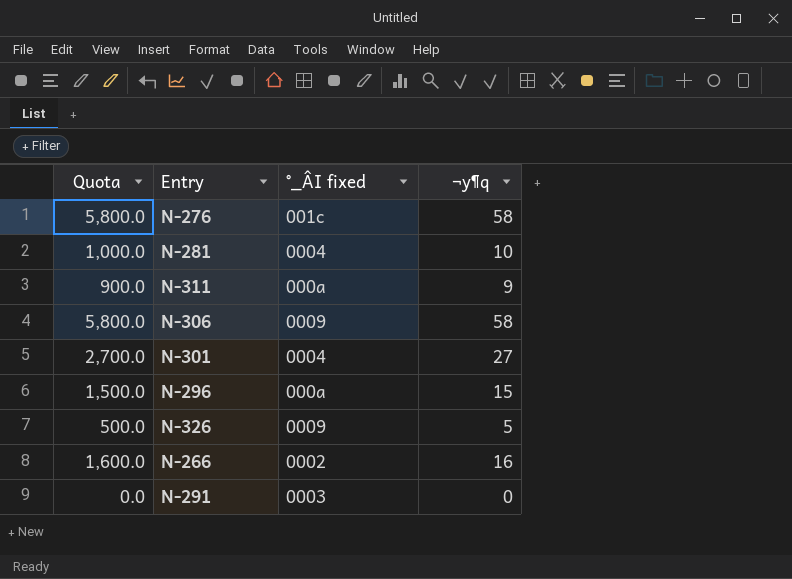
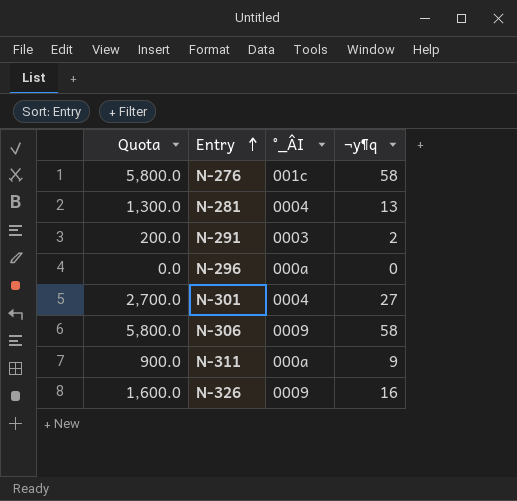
row order: none -> Entry ascending
column name: °_ÂI fixed -> °_ÂI
row N-266: 1,600.0 | 0002 | 16 -> none
N-281 | Quota: 1,000.0 -> 1,300.0
N-281 | ¬y¶q: 10 -> 13
N-291 | Quota: 0.0 -> 200.0
N-291 | ¬y¶q: 0 -> 2
N-296 | Quota: 1,500.0 -> 0.0
N-296 | ¬y¶q: 15 -> 0
N-326 | Quota: 500.0 -> 1,600.0
N-326 | ¬y¶q: 5 -> 16

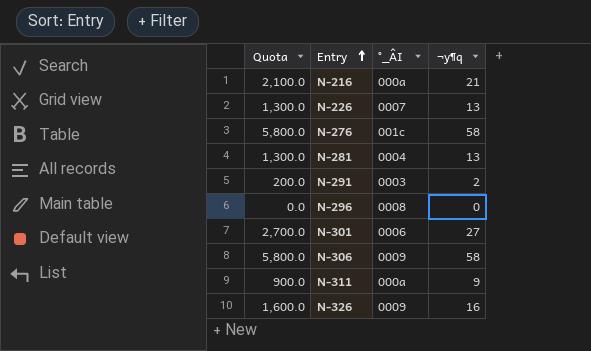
row N-216: none -> 2,100.0 | 000a | 21
row N-226: none -> 1,300.0 | 0007 | 13
N-296 | °_ÂI: 000a -> 0008
N-301 | °_ÂI: 0004 -> 0006

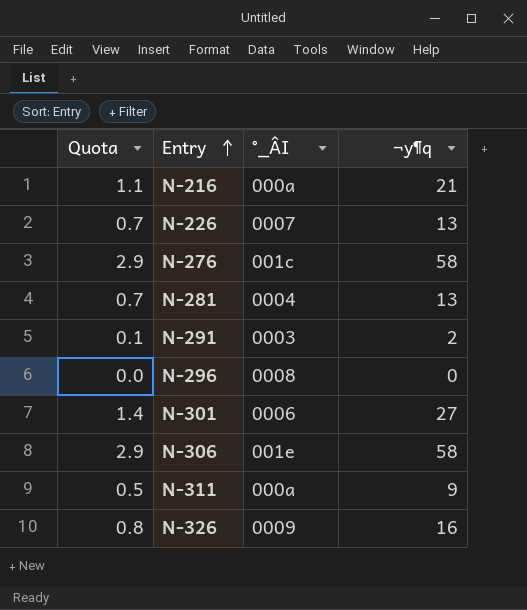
column Quota | formula: [¬y¶q] * 100 -> [¬y¶q] * 0.05
N-306 | °_ÂI: 0009 -> 001e

